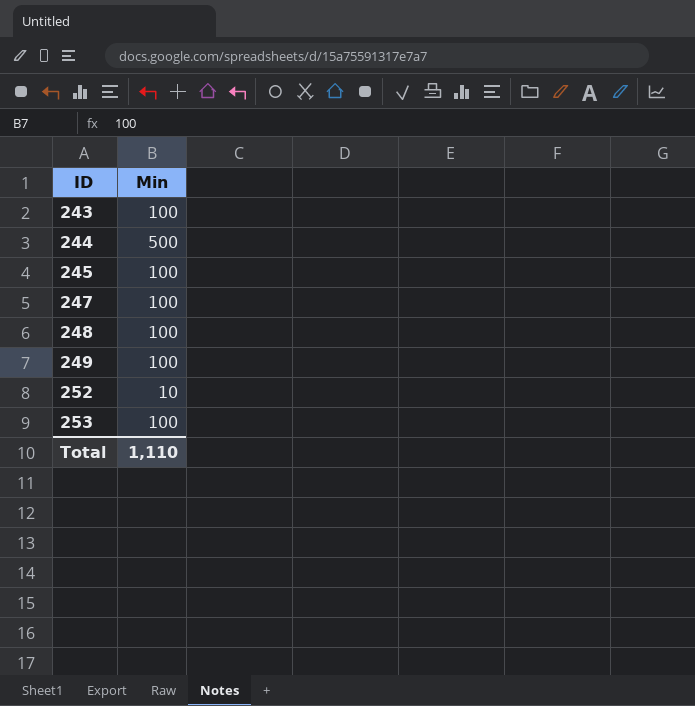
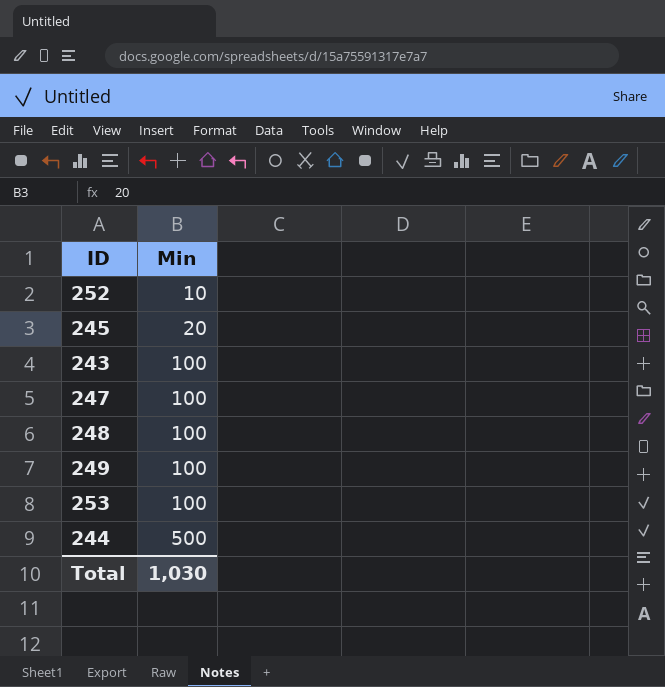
row order: ID ascending -> Min ascending
245 | Min: 100 -> 20
Total | Min: 1,110 -> 1,030

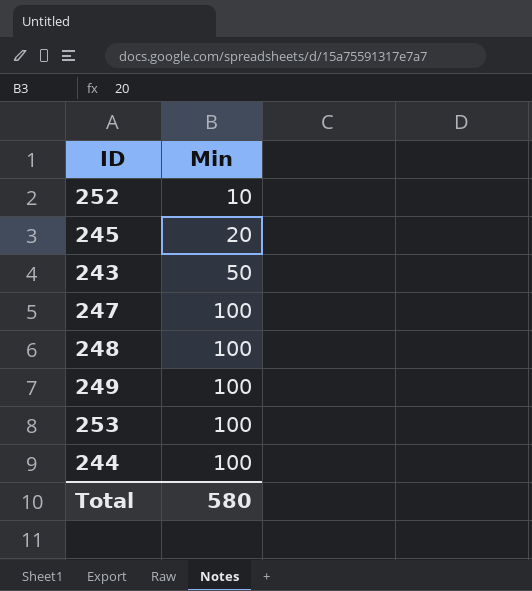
243 | Min: 100 -> 50
244 | Min: 500 -> 100
Total | Min: 1,030 -> 580

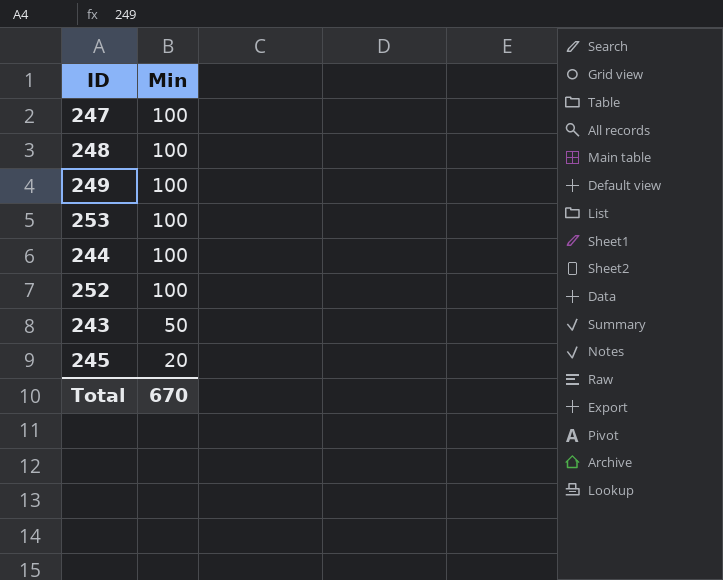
row order: Min ascending -> Min descending
252 | Min: 10 -> 100
Total | Min: 580 -> 670

